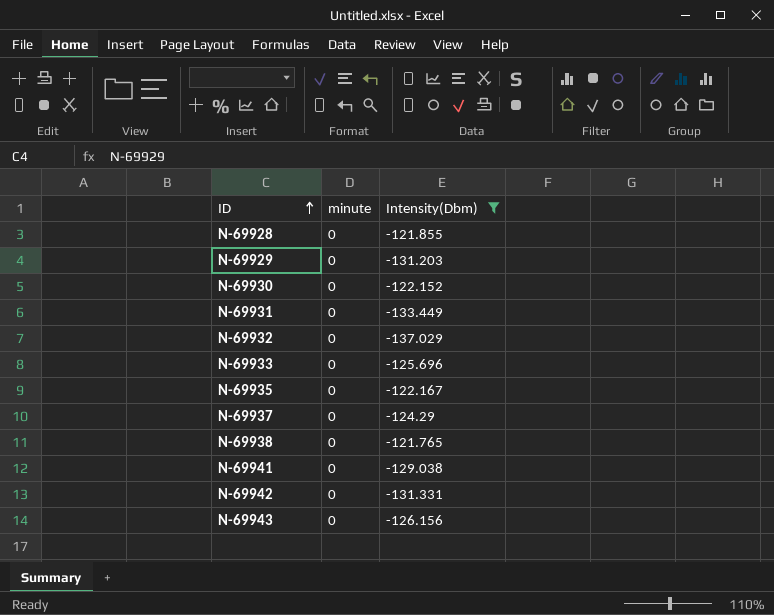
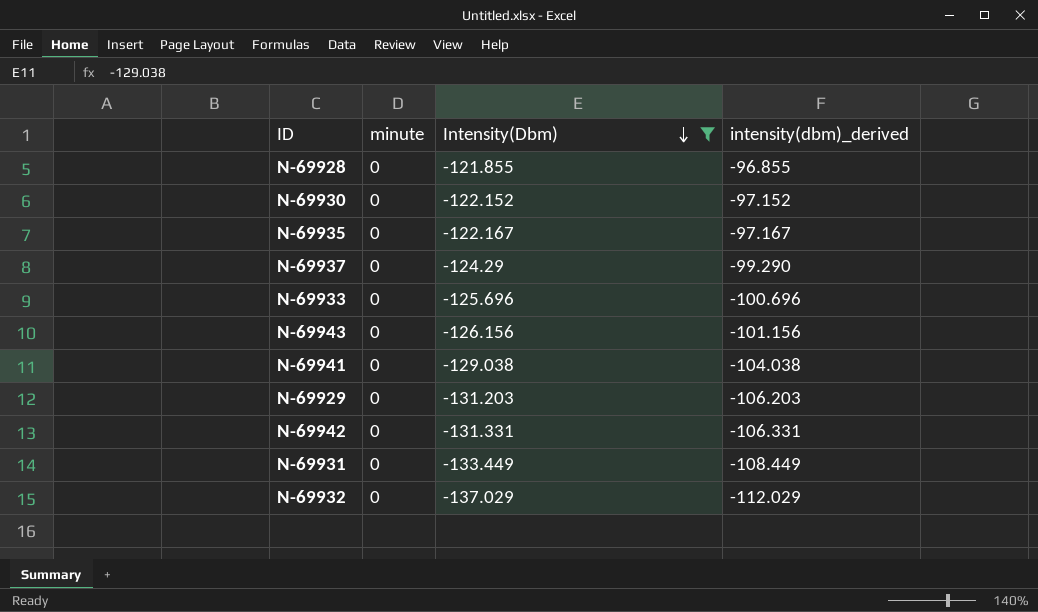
row order: ID ascending -> Intensity(Dbm) descending
column intensity(dbm)_derived | formula: none -> [Intensity(Dbm)] + 25
row N-69938: 0 | -121.765 -> none

